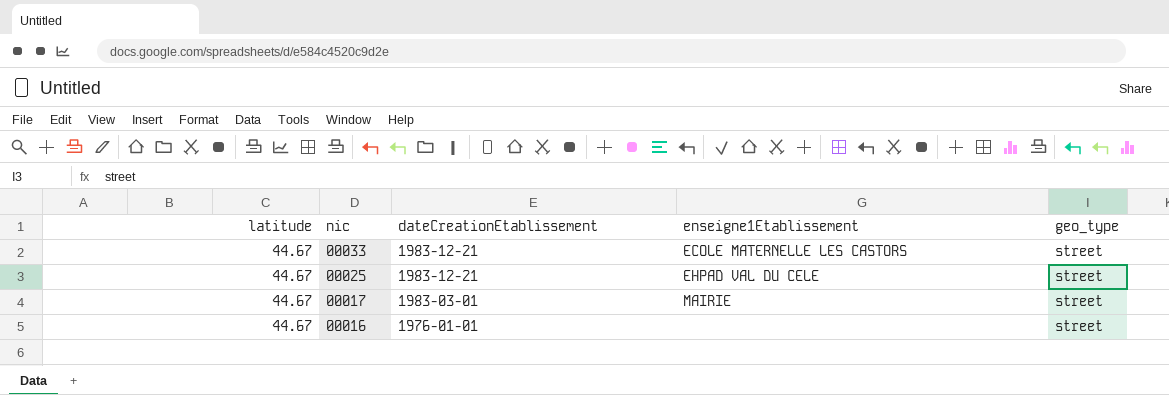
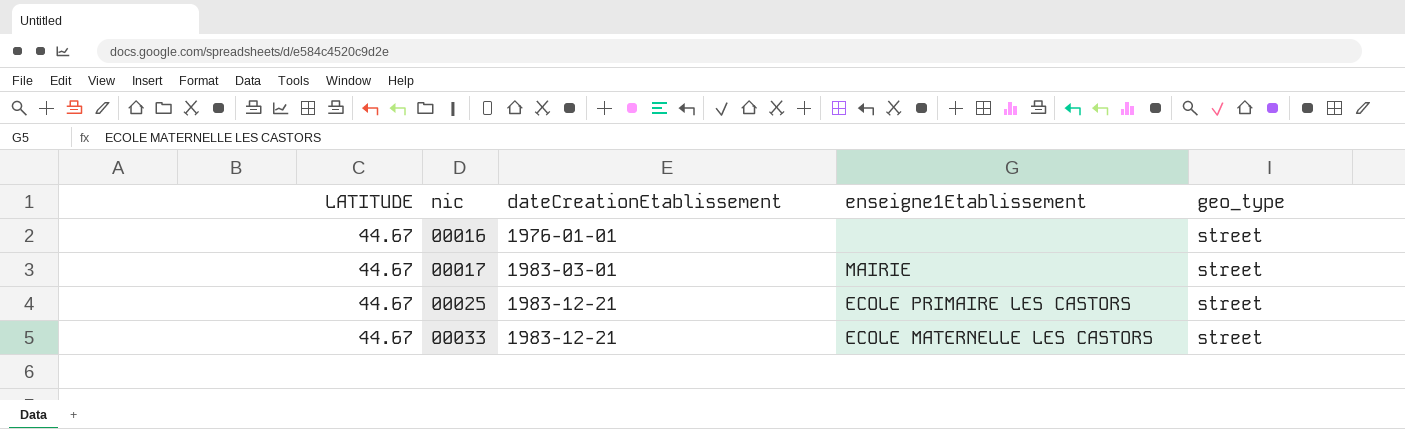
row order: nic descending -> nic ascending
column name: latitude -> LATITUDE
00025 | enseigne1Etablissement: EHPAD VAL DU CELE -> ECOLE PRIMAIRE LES CASTORS

